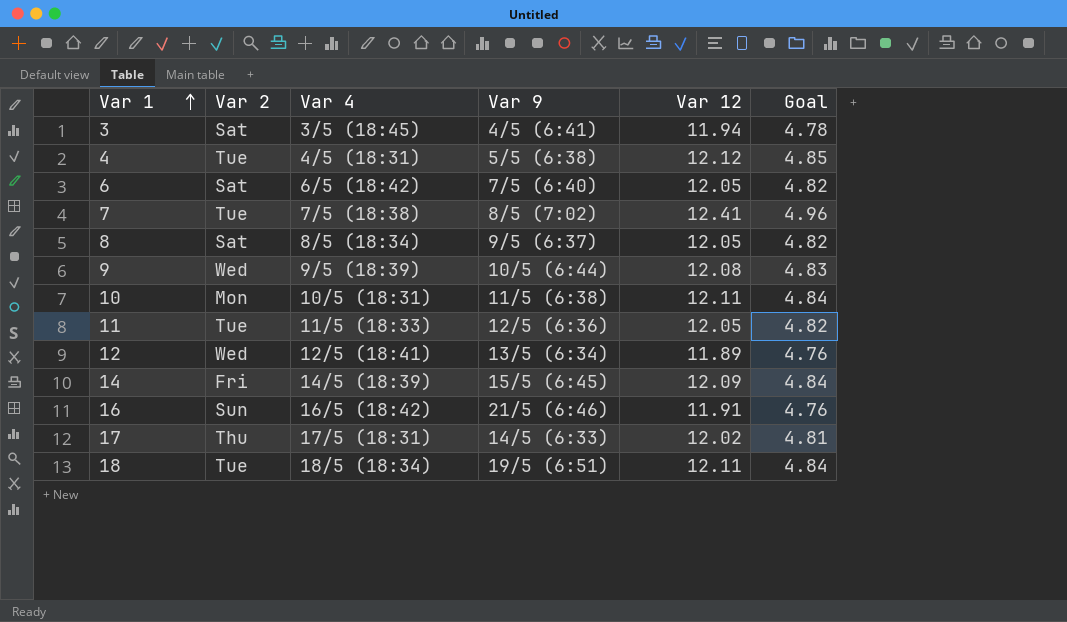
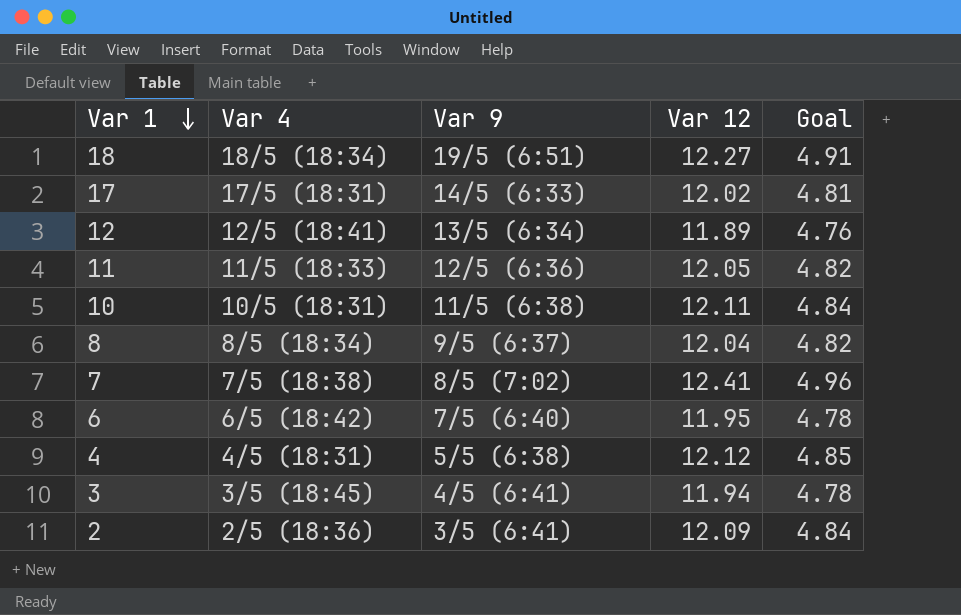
row order: Var 1 ascending -> Var 1 descending
column Var 2 | position: 2 -> none
row 9: Wed | 9/5 (18:39) | 10/5 (6:44) | 12.08 | 4.83 -> none
row 14: Fri | 14/5 (18:39) | 15/5 (6:45) | 12.09 | 4.84 -> none
row 16: Sun | 16/5 (18:42) | 21/5 (6:46) | 11.91 | 4.76 -> none
18 | Var 12: 12.11 -> 12.27
18 | Goal: 4.84 -> 4.91
8 | Var 12: 12.05 -> 12.04
6 | Var 12: 12.05 -> 11.95
6 | Goal: 4.82 -> 4.78
row 2: none -> 2/5 (18:36) | 3/5 (6:41) | 12.09 | 4.84

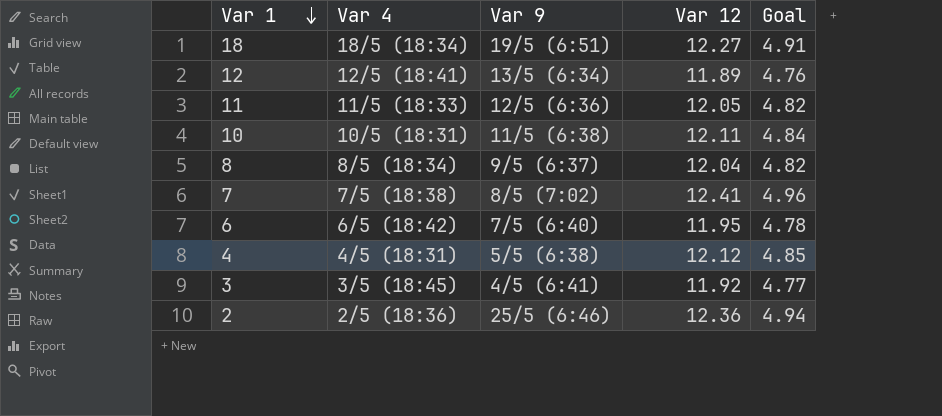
row 17: 17/5 (18:31) | 14/5 (6:33) | 12.02 | 4.81 -> none
3 | Var 12: 11.94 -> 11.92
3 | Goal: 4.78 -> 4.77
2 | Var 9: 3/5 (6:41) -> 25/5 (6:46)
2 | Var 12: 12.09 -> 12.36
2 | Goal: 4.84 -> 4.94

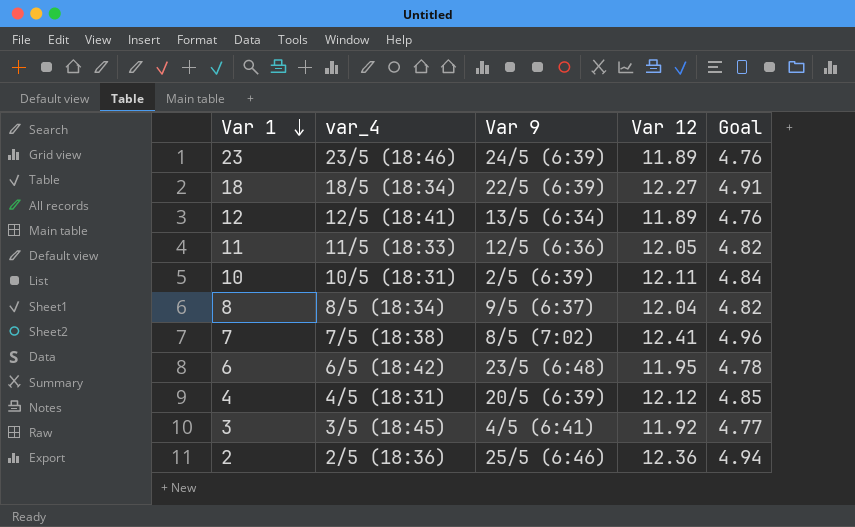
column name: Var 4 -> var_4
row 23: none -> 23/5 (18:46) | 24/5 (6:39) | 11.89 | 4.76
18 | Var 9: 19/5 (6:51) -> 22/5 (6:39)
10 | Var 9: 11/5 (6:38) -> 2/5 (6:39)
6 | Var 9: 7/5 (6:40) -> 23/5 (6:48)
4 | Var 9: 5/5 (6:38) -> 20/5 (6:39)

